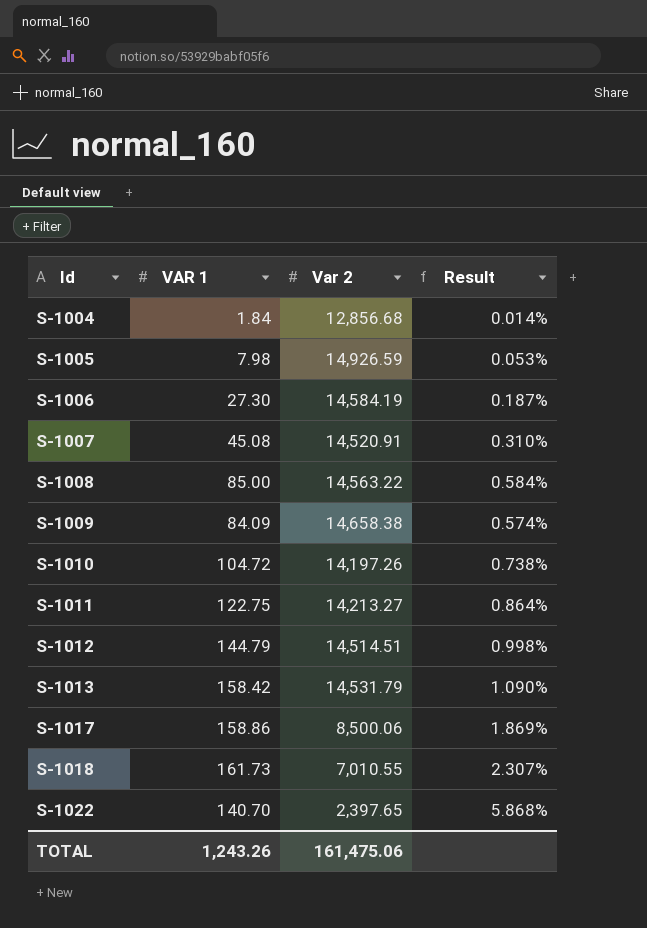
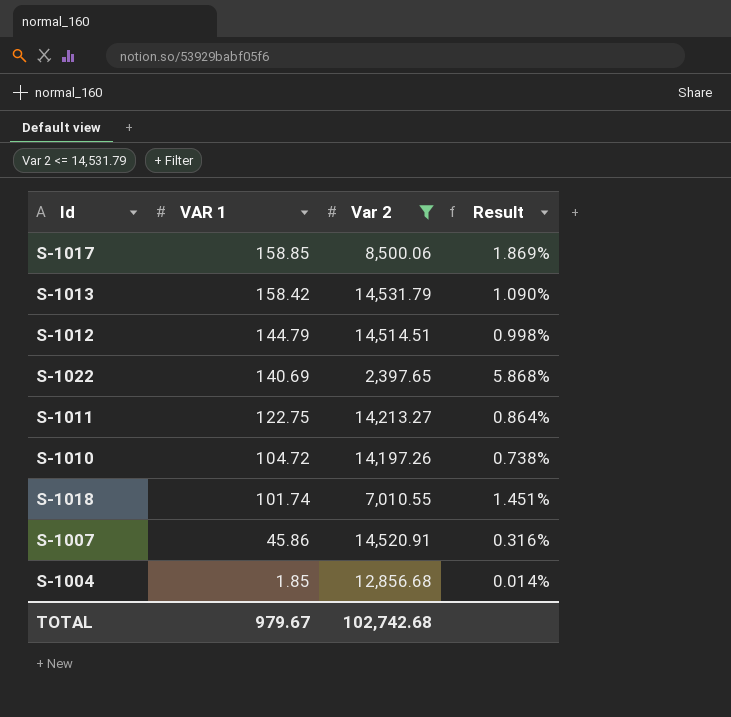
filter: none -> Var 2 <= 14,531.79
row order: Id ascending -> VAR 1 descending
S-1017 | VAR 1: 158.86 -> 158.85
S-1022 | VAR 1: 140.70 -> 140.69
S-1018 | VAR 1: 161.73 -> 101.74
S-1018 | Result: 2.307% -> 1.451%
S-1007 | VAR 1: 45.08 -> 45.86
S-1007 | Result: 0.310% -> 0.316%
S-1004 | VAR 1: 1.84 -> 1.85
TOTAL | VAR 1: 1,243.26 -> 979.67
TOTAL | Var 2: 161,475.06 -> 102,742.68

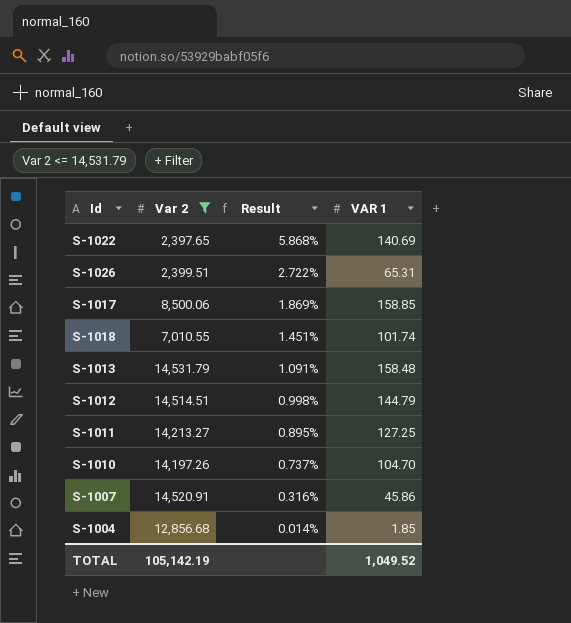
row order: VAR 1 descending -> Result descending
column VAR 1 | position: 2 -> 4
row S-1026: none -> 2,399.51 | 2.722% | 65.31
S-1013 | Result: 1.090% -> 1.091%
S-1013 | VAR 1: 158.42 -> 158.48
S-1011 | Result: 0.864% -> 0.895%
S-1011 | VAR 1: 122.75 -> 127.25
S-1010 | Result: 0.738% -> 0.737%
S-1010 | VAR 1: 104.72 -> 104.70
TOTAL | Var 2: 102,742.68 -> 105,142.19
TOTAL | VAR 1: 979.67 -> 1,049.52

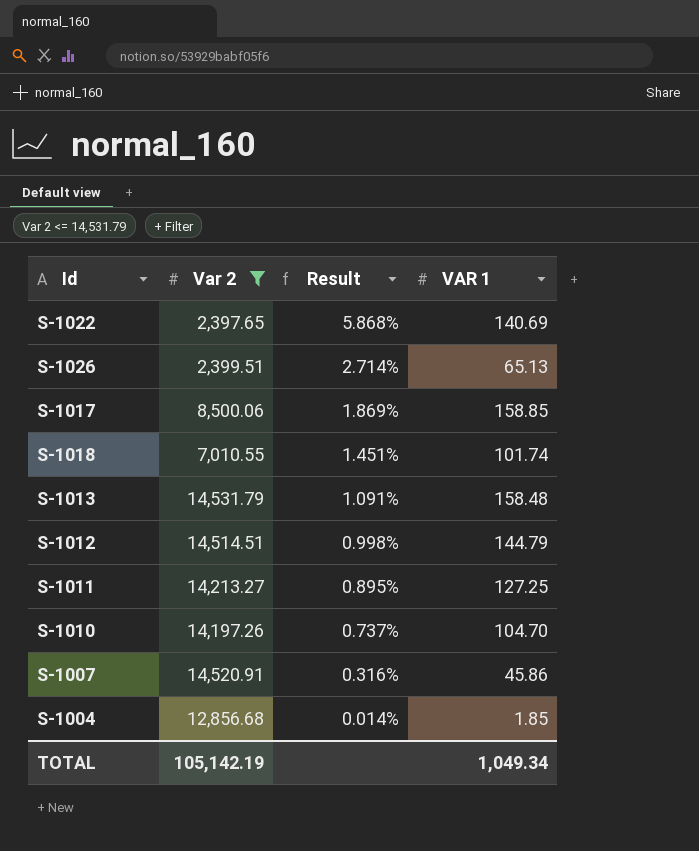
S-1026 | Result: 2.722% -> 2.714%
S-1026 | VAR 1: 65.31 -> 65.13
TOTAL | VAR 1: 1,049.52 -> 1,049.34

